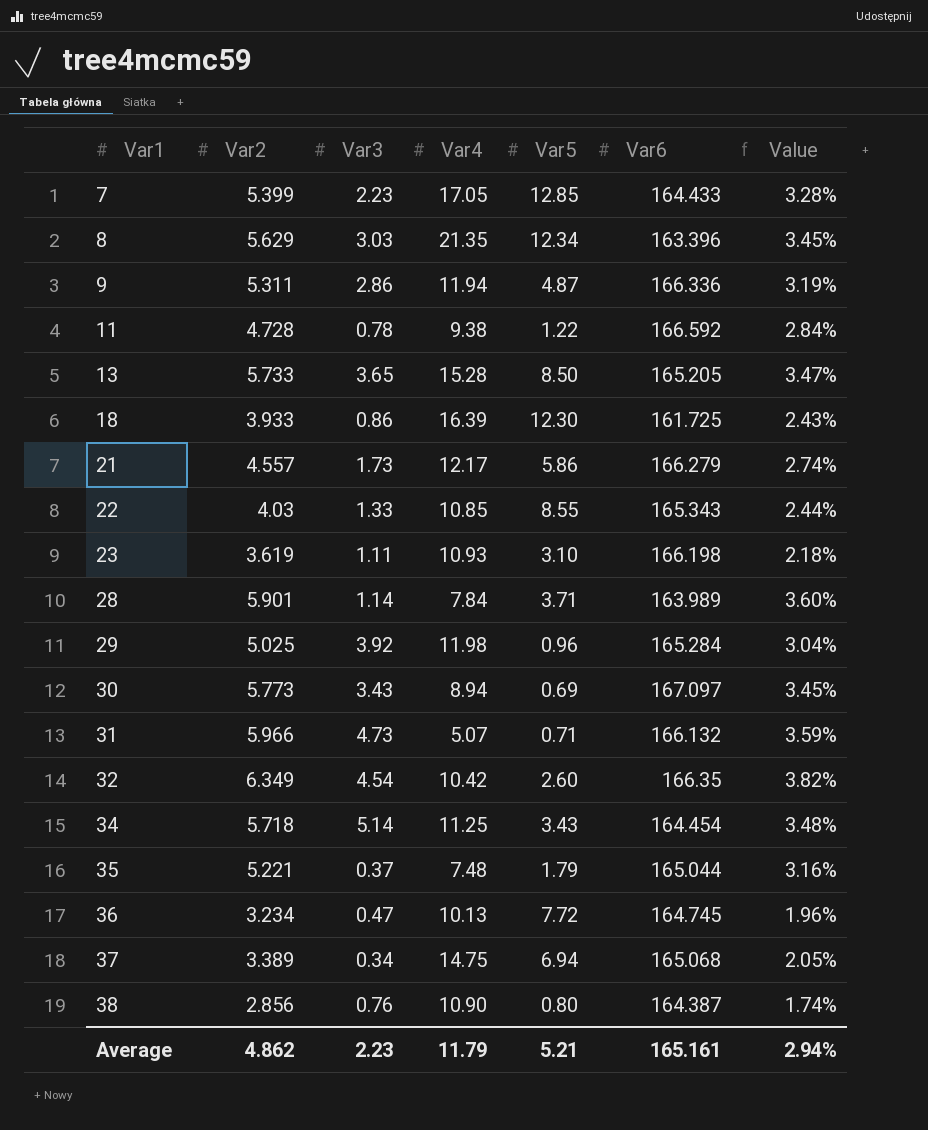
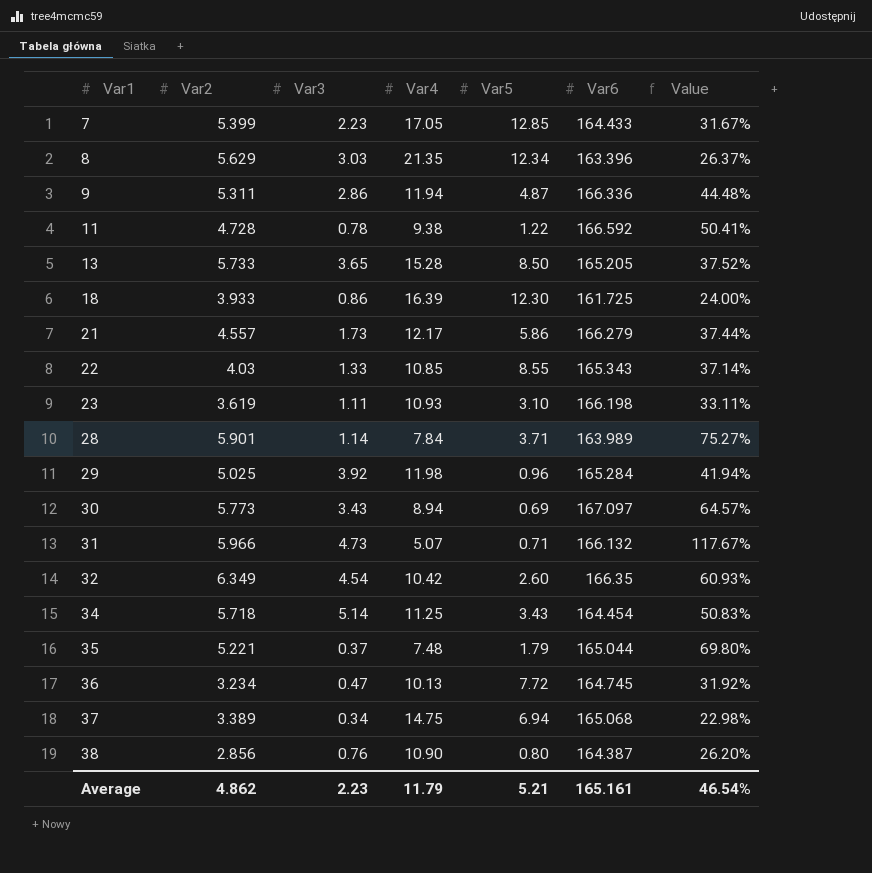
column Value | formula: [Var2] / [Var6] -> [Var2] / [Var4]
Average | Value: 2.94% -> 46.54%

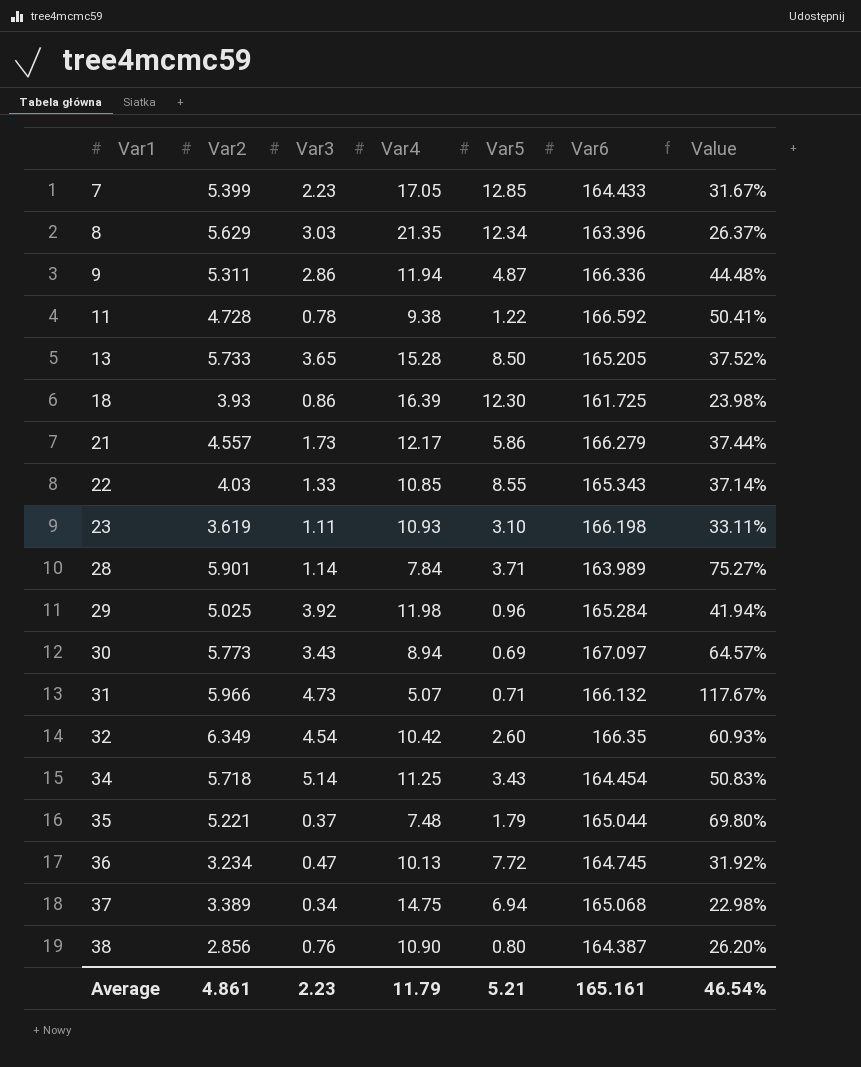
18 | Var2: 3.933 -> 3.93
18 | Value: 24.00% -> 23.98%
Average | Var2: 4.862 -> 4.861

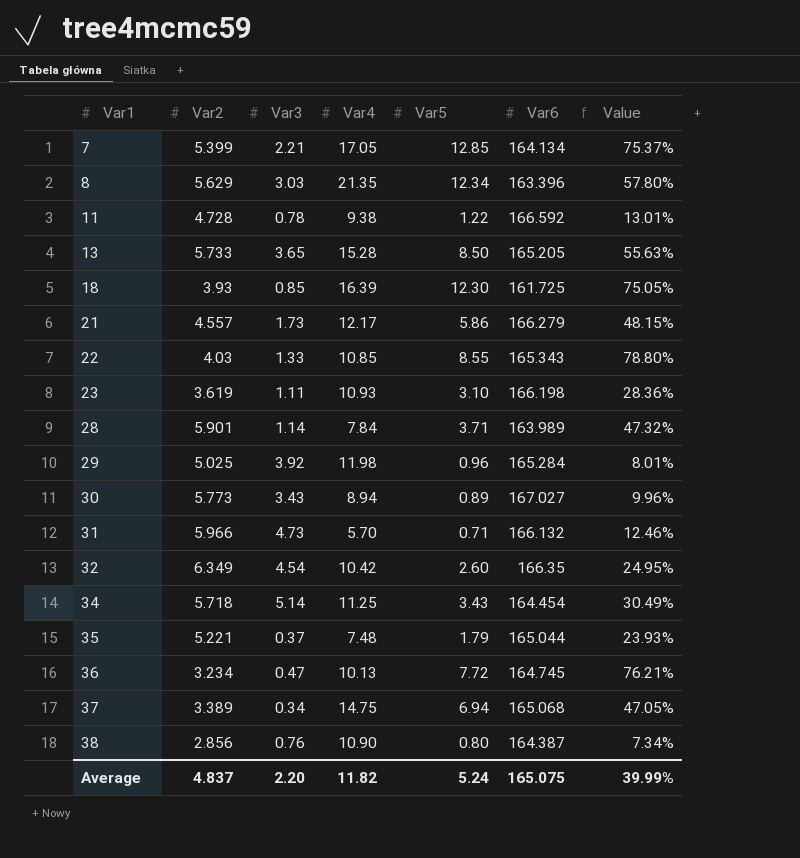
column Value | formula: [Var2] / [Var4] -> [Var5] / [Var4]
row 9: 5.311 | 2.86 | 11.94 | 4.87 | 166.336 | 44.48% -> none
7 | Var3: 2.23 -> 2.21
7 | Var6: 164.433 -> 164.134
18 | Var3: 0.86 -> 0.85
30 | Var5: 0.69 -> 0.89
30 | Var6: 167.097 -> 167.027
31 | Var4: 5.07 -> 5.70
Average | Var2: 4.861 -> 4.837
Average | Var3: 2.23 -> 2.20
Average | Var4: 11.79 -> 11.82
Average | Var5: 5.21 -> 5.24
Average | Var6: 165.161 -> 165.075
Average | Value: 46.54% -> 39.99%

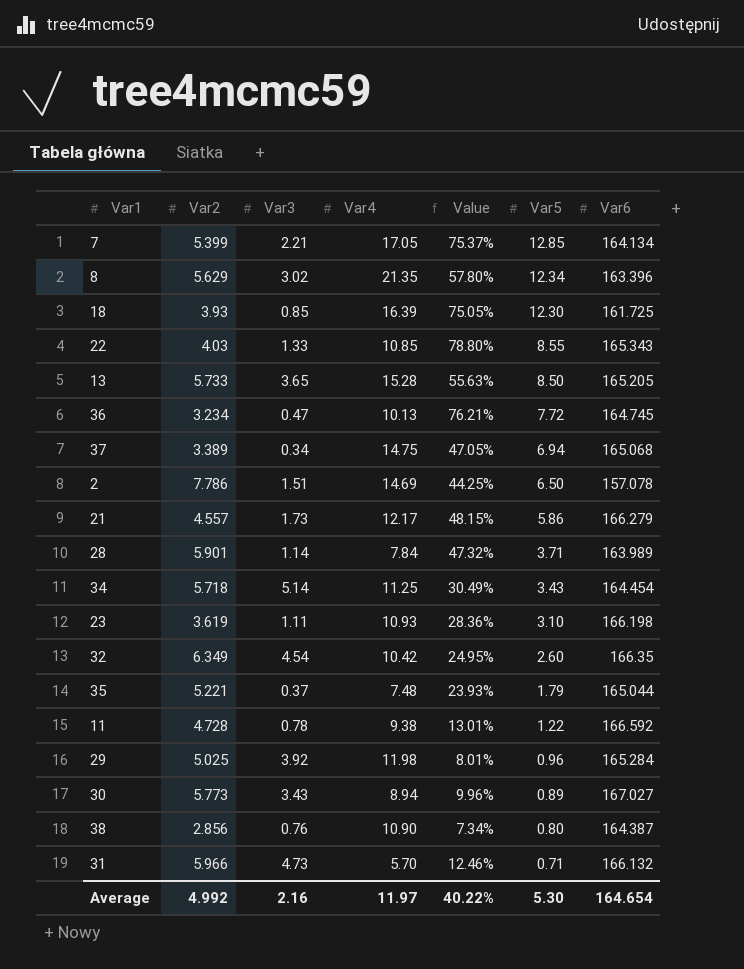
row order: Var1 ascending -> Var5 descending
column Value | position: 7 -> 5
8 | Var3: 3.03 -> 3.02
row 2: none -> 7.786 | 1.51 | 14.69 | 44.25% | 6.50 | 157.078
Average | Var2: 4.837 -> 4.992
Average | Var3: 2.20 -> 2.16
Average | Var4: 11.82 -> 11.97
Average | Value: 39.99% -> 40.22%
Average | Var5: 5.24 -> 5.30
Average | Var6: 165.075 -> 164.654

